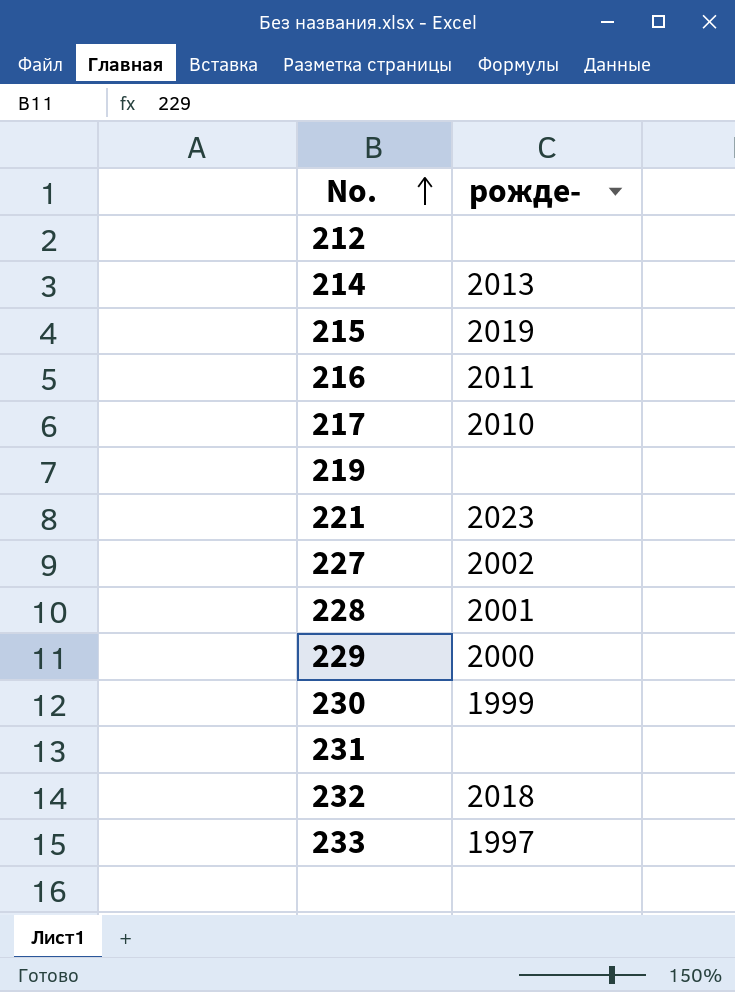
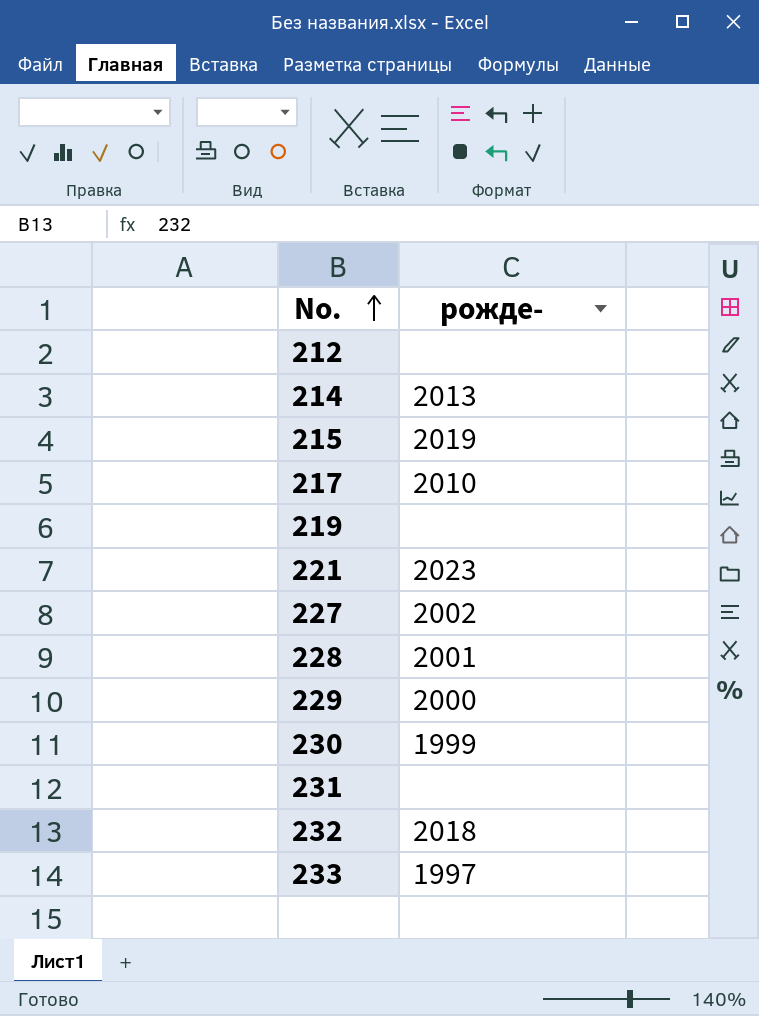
row 216: 2011 -> none

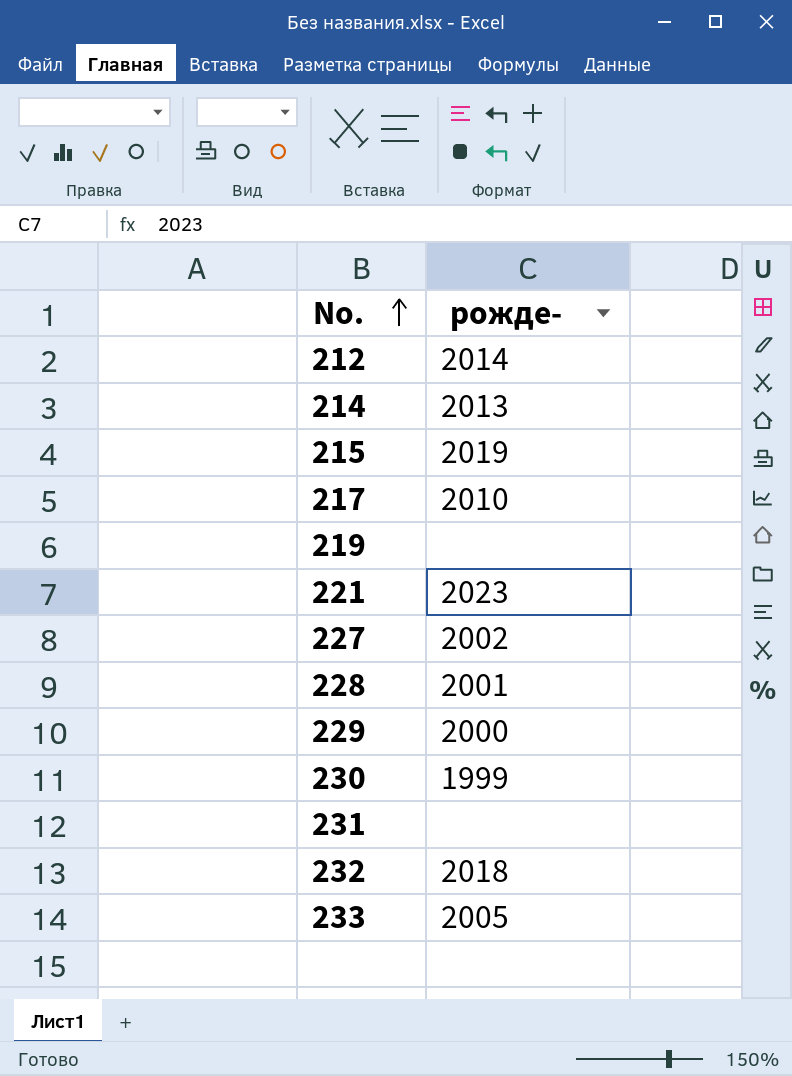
212 | рожде-: none -> 2014
233 | рожде-: 1997 -> 2005

